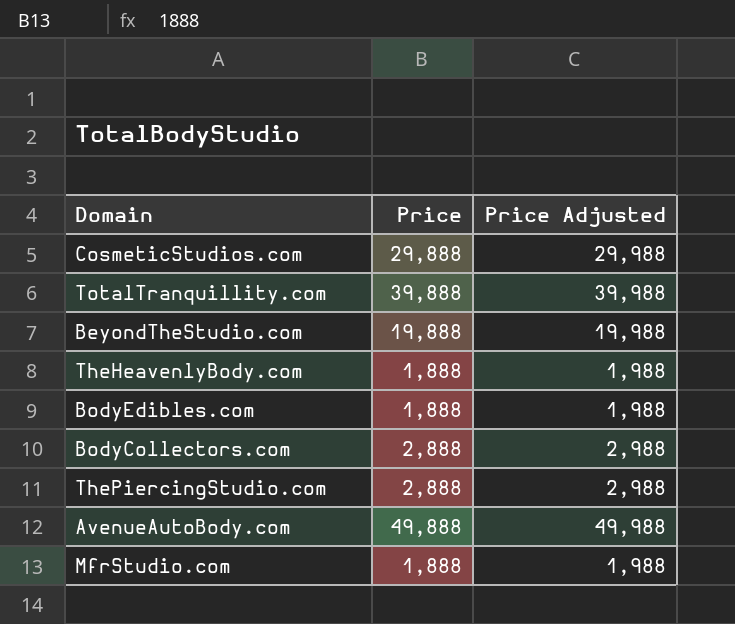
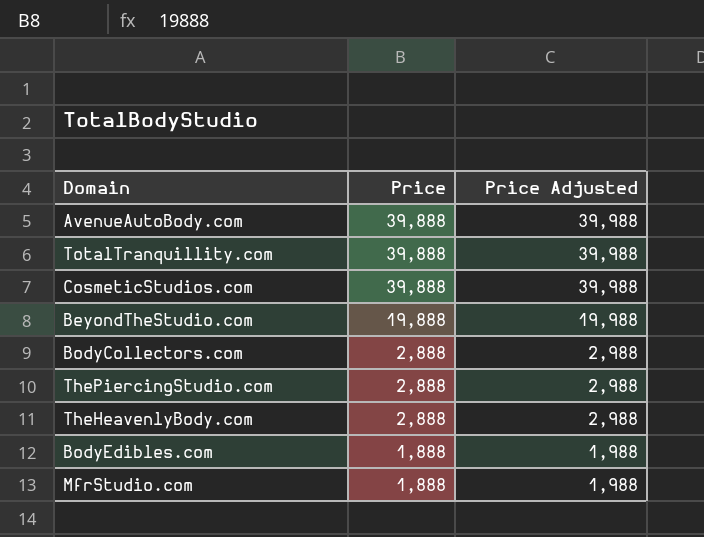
row order: none -> Price descending
AvenueAutoBody.com | Price: 49,888 -> 39,888
AvenueAutoBody.com | Price Adjusted: 49,988 -> 39,988
CosmeticStudios.com | Price: 29,888 -> 39,888
CosmeticStudios.com | Price Adjusted: 29,988 -> 39,988
TheHeavenlyBody.com | Price: 1,888 -> 2,888
TheHeavenlyBody.com | Price Adjusted: 1,988 -> 2,988

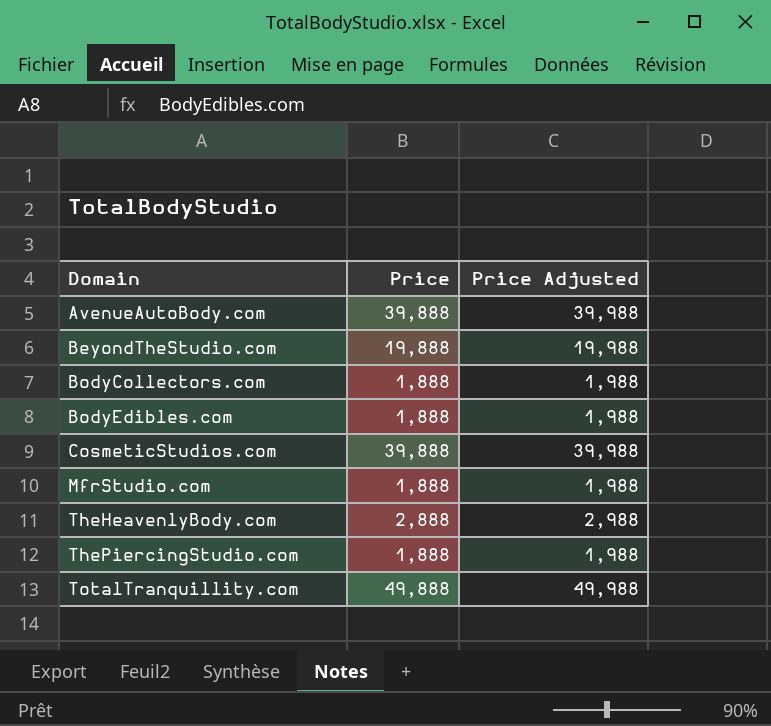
row order: Price descending -> Domain ascending
BodyCollectors.com | Price: 2,888 -> 1,888
BodyCollectors.com | Price Adjusted: 2,988 -> 1,988
ThePiercingStudio.com | Price: 2,888 -> 1,888
ThePiercingStudio.com | Price Adjusted: 2,988 -> 1,988
TotalTranquillity.com | Price: 39,888 -> 49,888
TotalTranquillity.com | Price Adjusted: 39,988 -> 49,988

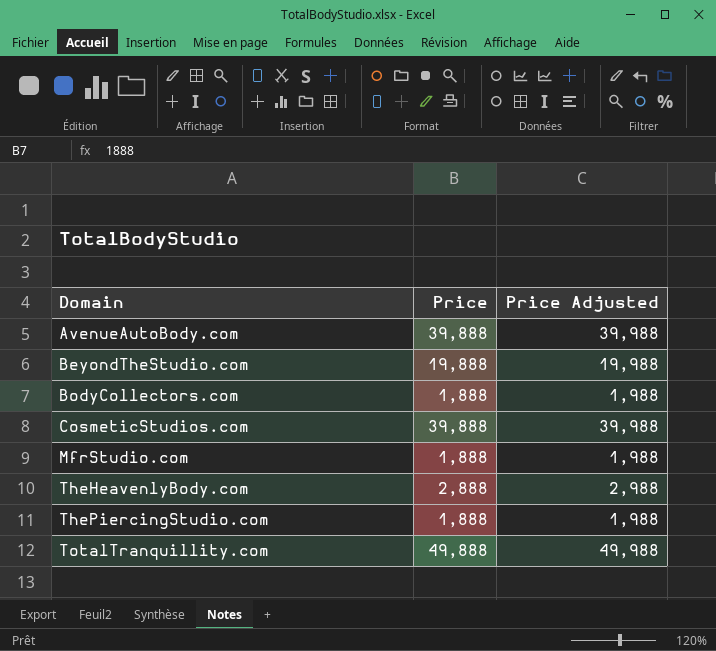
row BodyEdibles.com: 1,888 | 1,988 -> none

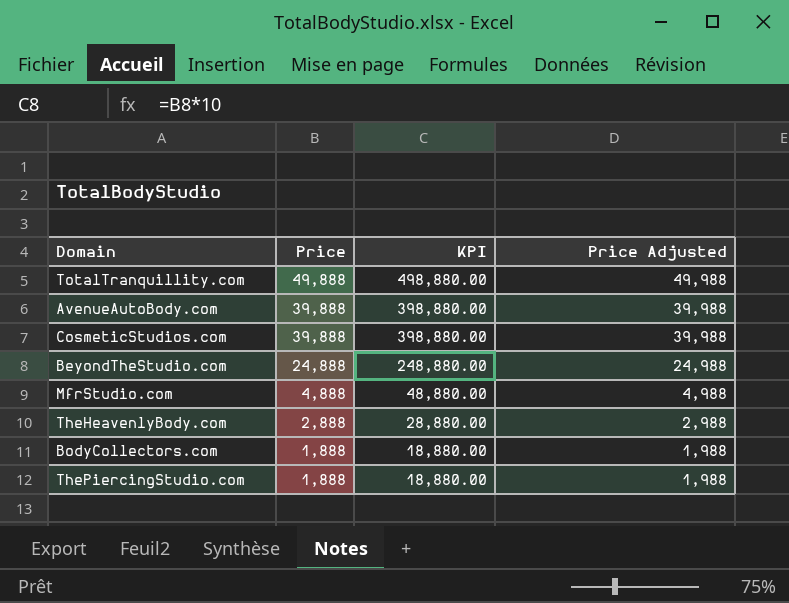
row order: Domain ascending -> Price descending
column KPI | formula: none -> [Price] * 10
BeyondTheStudio.com | Price: 19,888 -> 24,888
BeyondTheStudio.com | Price Adjusted: 19,988 -> 24,988
MfrStudio.com | Price: 1,888 -> 4,888
MfrStudio.com | Price Adjusted: 1,988 -> 4,988

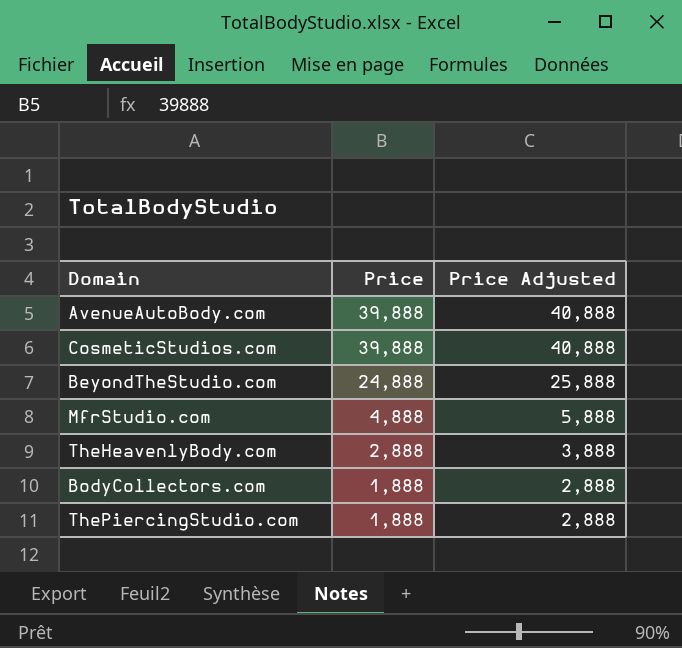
column KPI | formula: [Price] * 10 -> none
column Price Adjusted | formula: [Price] + 100 -> [Price] + 1000
row TotalTranquillity.com: 49,888 | 498,880.00 | 49,988 -> none

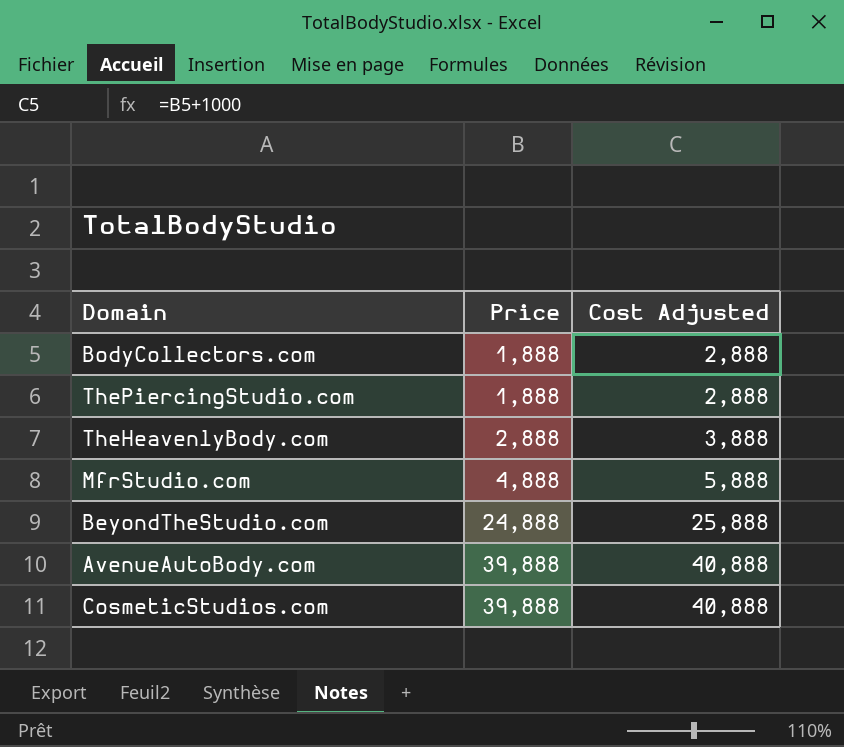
row order: Price descending -> Price ascending
column name: Price Adjusted -> Cost Adjusted

